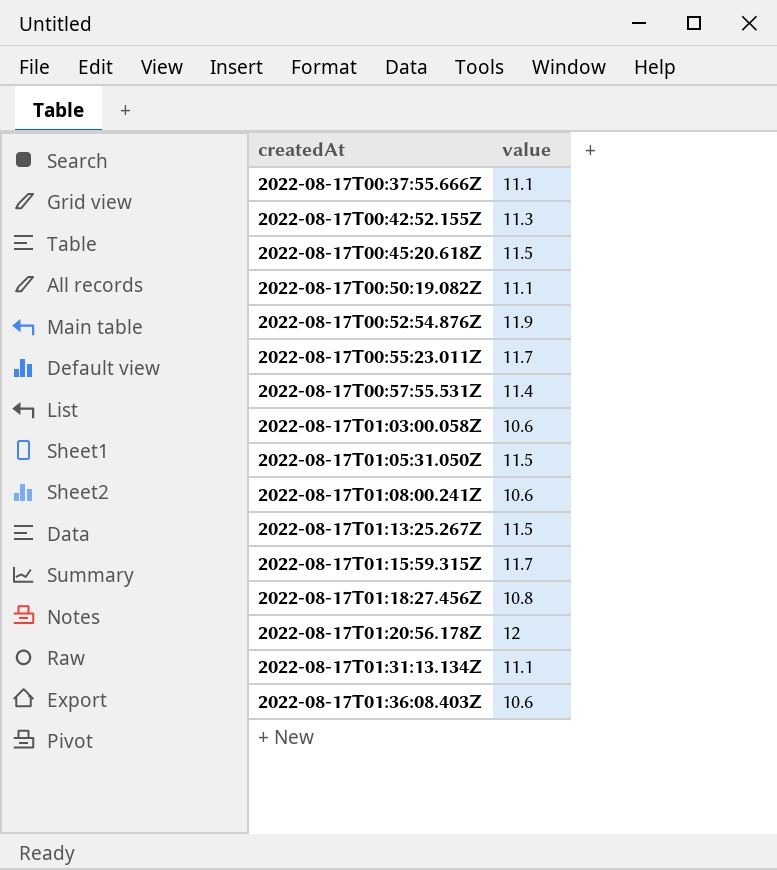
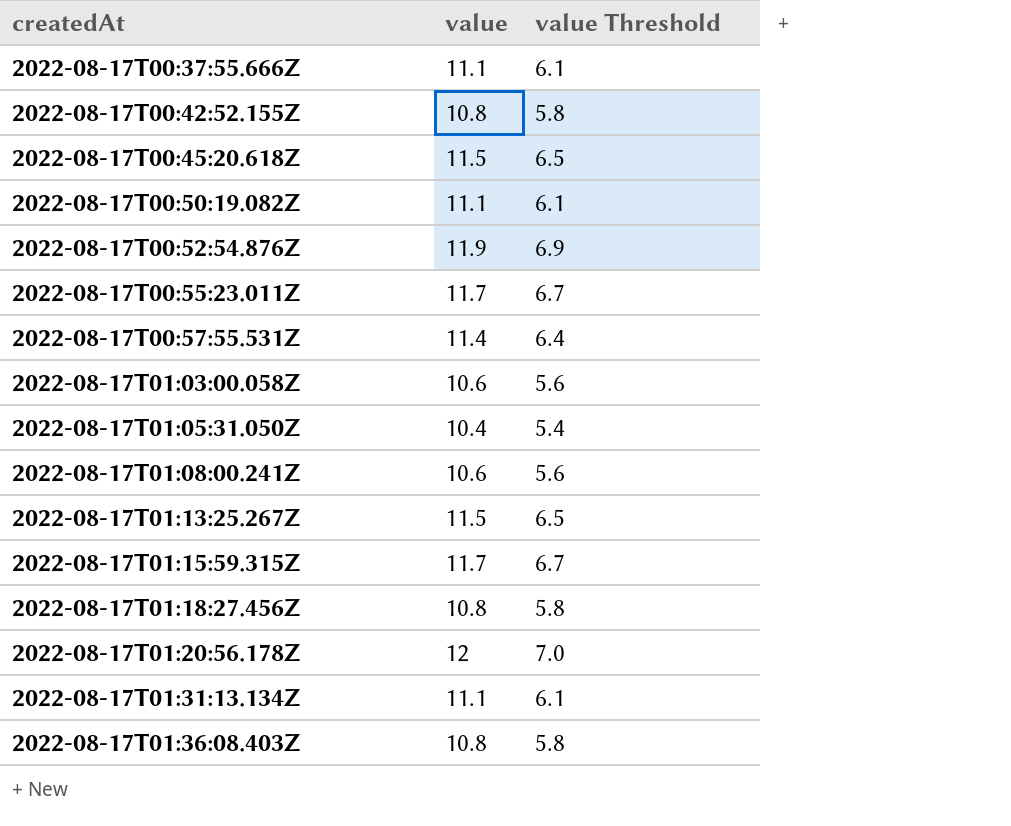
column value Threshold | formula: none -> [value] - 5
2022-08-17T00:42:52.155Z | value: 11.3 -> 10.8
2022-08-17T01:05:31.050Z | value: 11.5 -> 10.4
2022-08-17T01:36:08.403Z | value: 10.6 -> 10.8

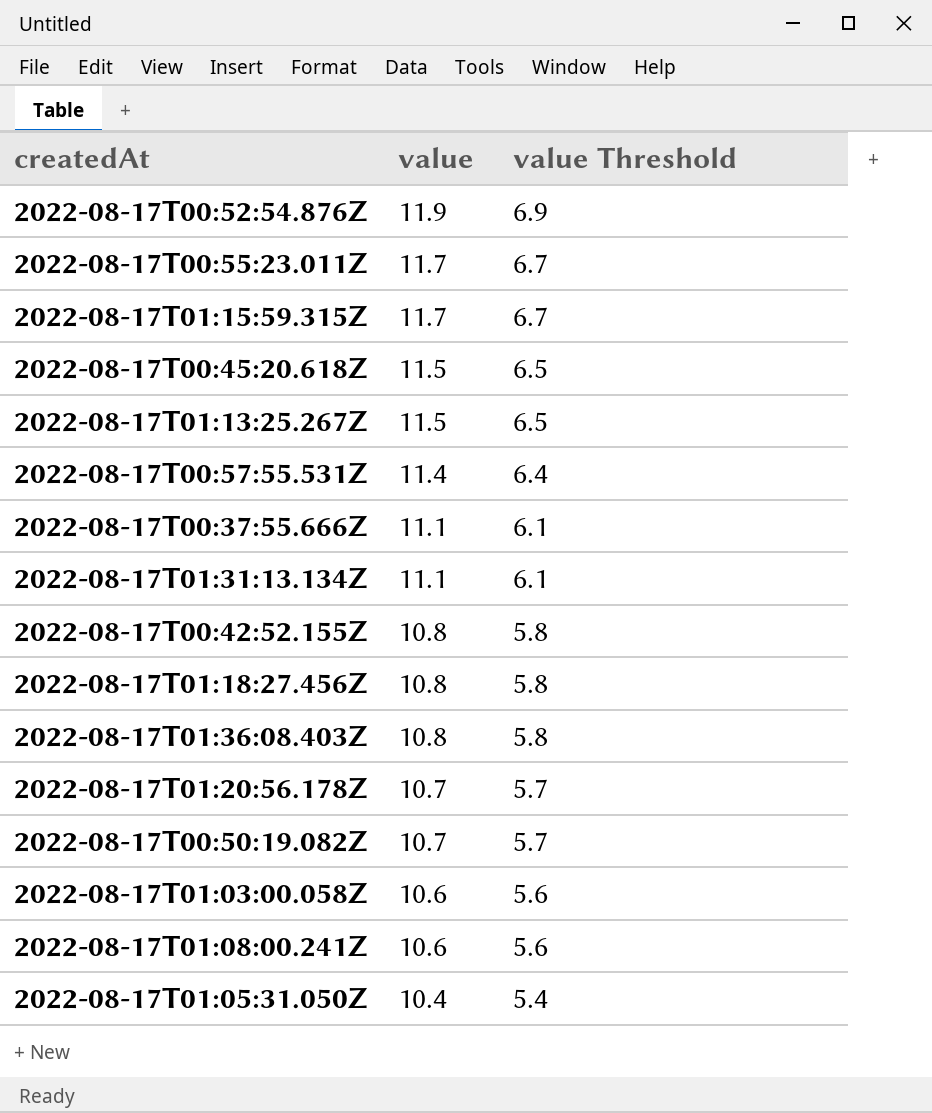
row order: createdAt ascending -> value descending
2022-08-17T01:20:56.178Z | value: 12 -> 10.7
2022-08-17T01:20:56.178Z | value Threshold: 7.0 -> 5.7
2022-08-17T00:50:19.082Z | value: 11.1 -> 10.7
2022-08-17T00:50:19.082Z | value Threshold: 6.1 -> 5.7

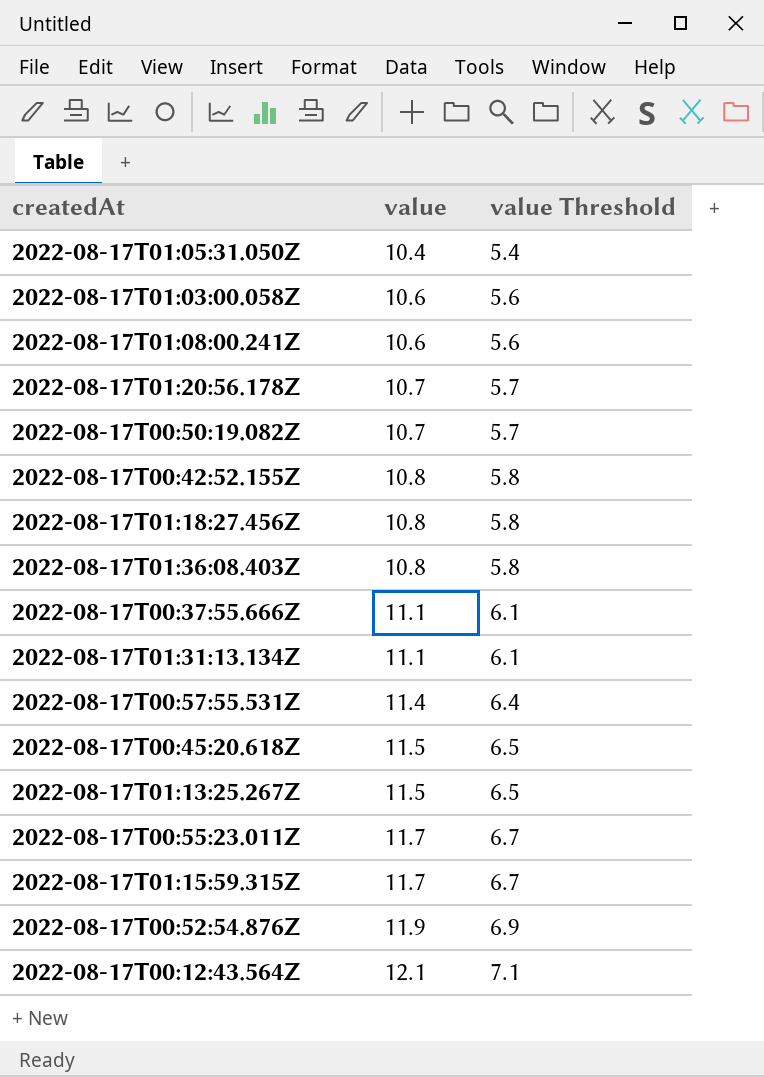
row order: value descending -> value ascending
row 2022-08-17T00:12:43.564Z: none -> 12.1 | 7.1

